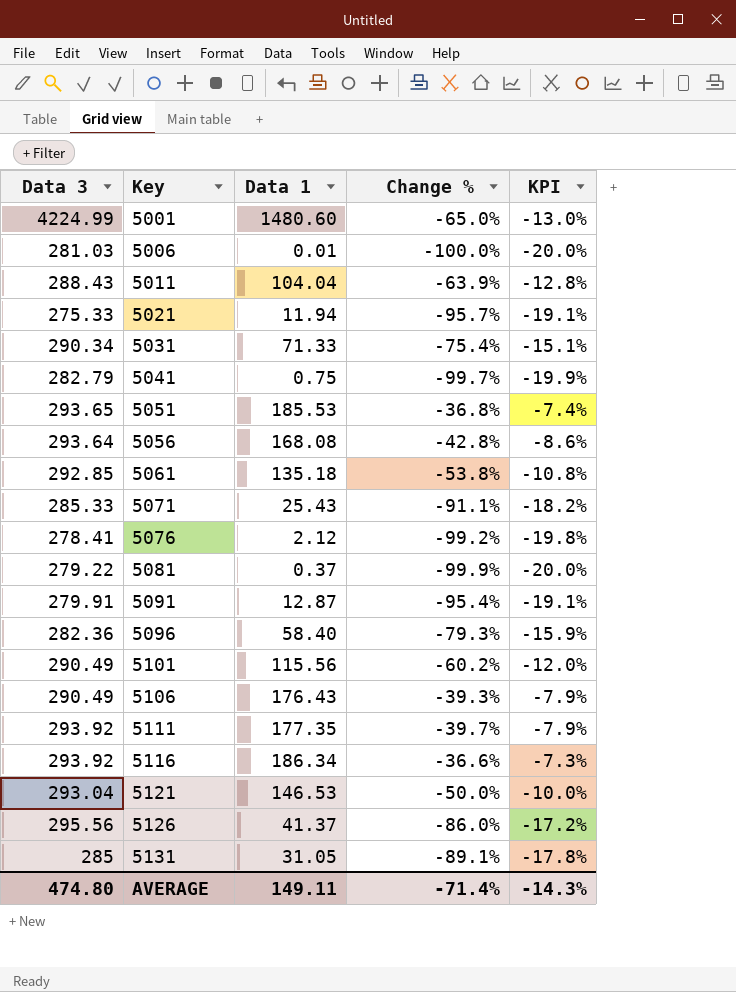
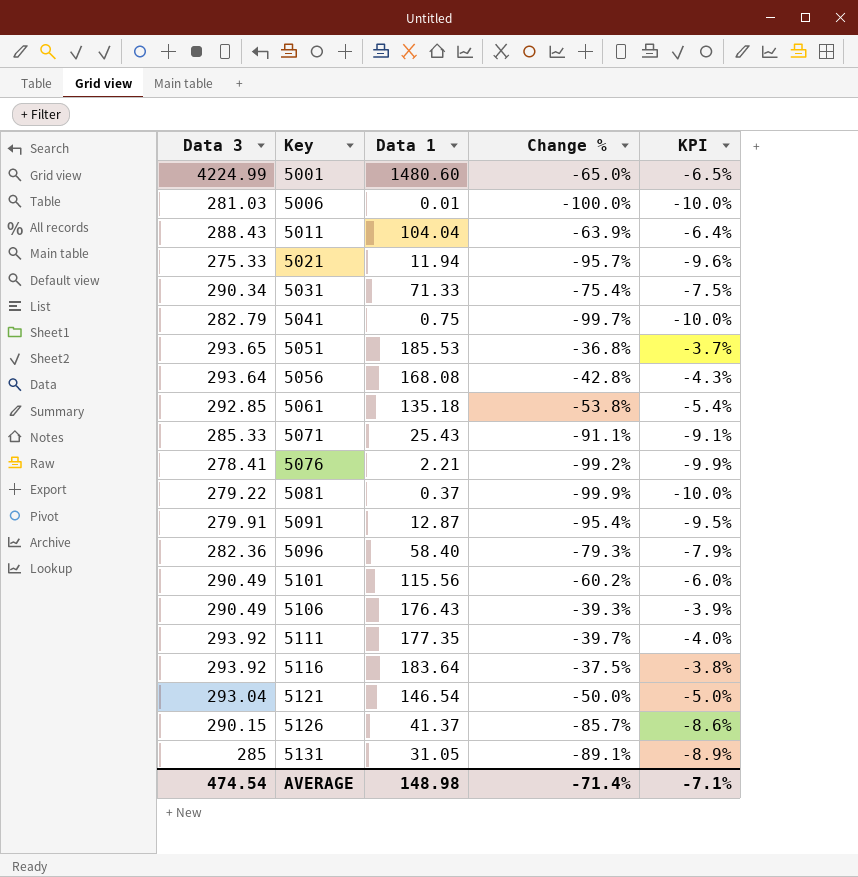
column KPI | formula: [Change %] * 0.2 -> [Change %] * 0.1
5076 | Data 1: 2.12 -> 2.21
5116 | Data 1: 186.34 -> 183.64
5116 | Change %: -36.6% -> -37.5%
5121 | Data 1: 146.53 -> 146.54
5126 | Data 3: 295.56 -> 290.15
5126 | Change %: -86.0% -> -85.7%
AVERAGE | Data 3: 474.80 -> 474.54
AVERAGE | Data 1: 149.11 -> 148.98
AVERAGE | KPI: -14.3% -> -7.1%

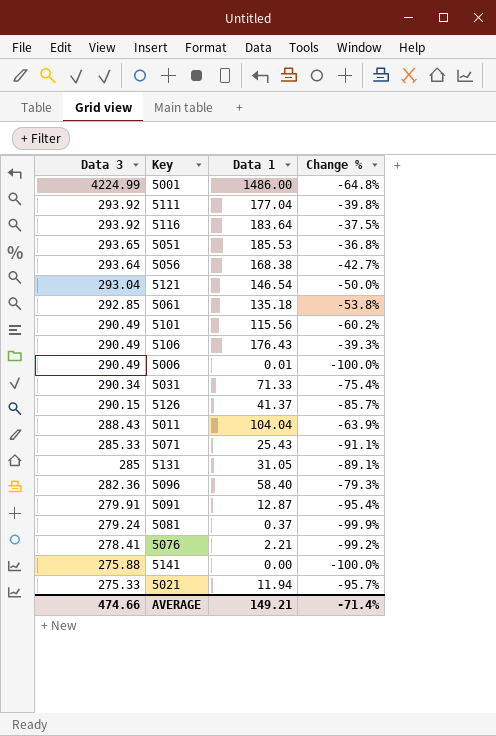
row order: Key ascending -> Data 3 descending
column KPI | formula: [Change %] * 0.1 -> none
row 5041: 282.79 | 0.75 | -99.7% | -10.0% -> none
5001 | Data 1: 1480.60 -> 1486.00
5001 | Change %: -65.0% -> -64.8%
5111 | Data 1: 177.35 -> 177.04
5111 | Change %: -39.7% -> -39.8%
5056 | Data 1: 168.08 -> 168.38
5056 | Change %: -42.8% -> -42.7%
5006 | Data 3: 281.03 -> 290.49
5081 | Data 3: 279.22 -> 279.24
row 5141: none -> 275.88 | 0.00 | -100.0%
AVERAGE | Data 3: 474.54 -> 474.66
AVERAGE | Data 1: 148.98 -> 149.21

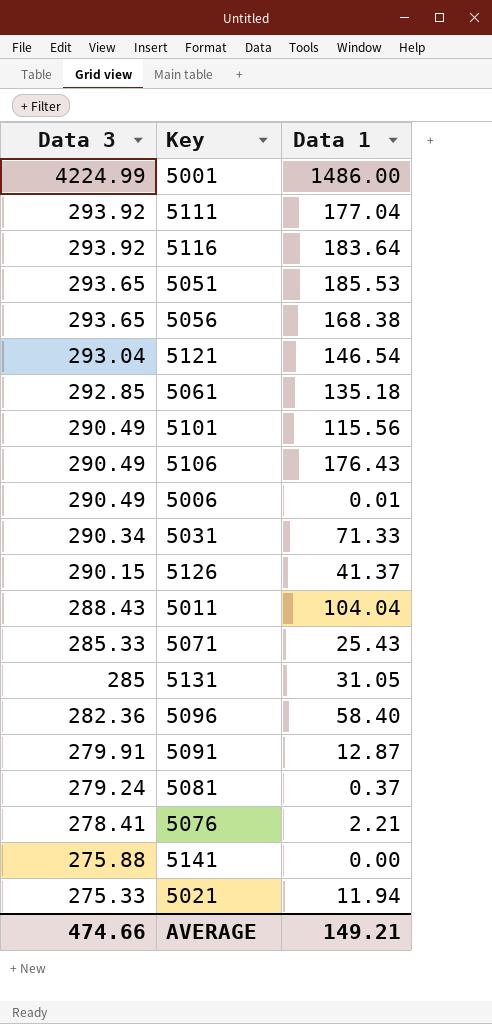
column Change % | formula: ([Data 1] - [Data 3]) / [Data 3] -> none
5056 | Data 3: 293.64 -> 293.65

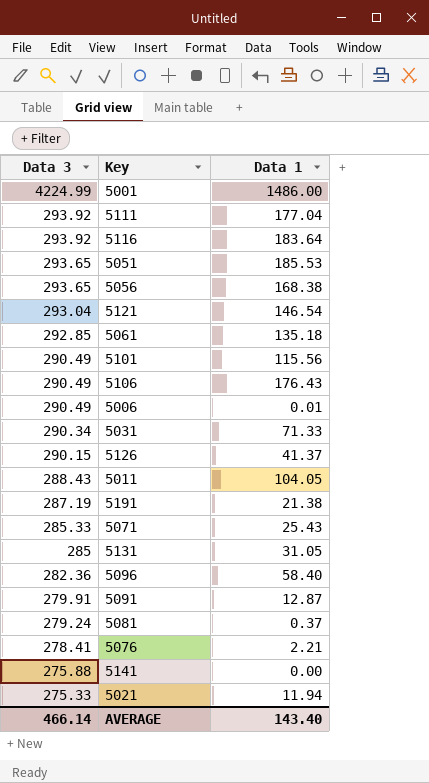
5011 | Data 1: 104.04 -> 104.05
row 5191: none -> 287.19 | 21.38
AVERAGE | Data 3: 474.66 -> 466.14
AVERAGE | Data 1: 149.21 -> 143.40

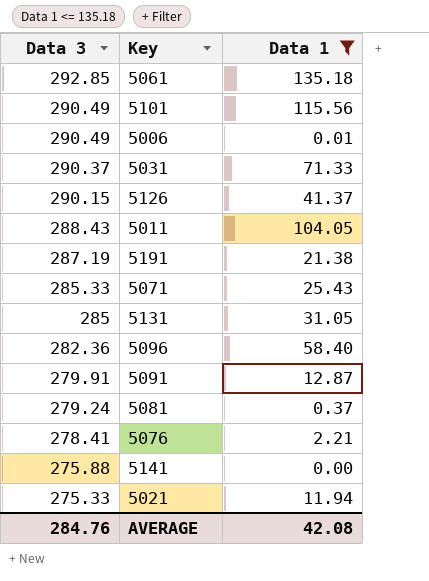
filter: none -> Data 1 <= 135.18
5031 | Data 3: 290.34 -> 290.37
AVERAGE | Data 3: 466.14 -> 284.76
AVERAGE | Data 1: 143.40 -> 42.08

